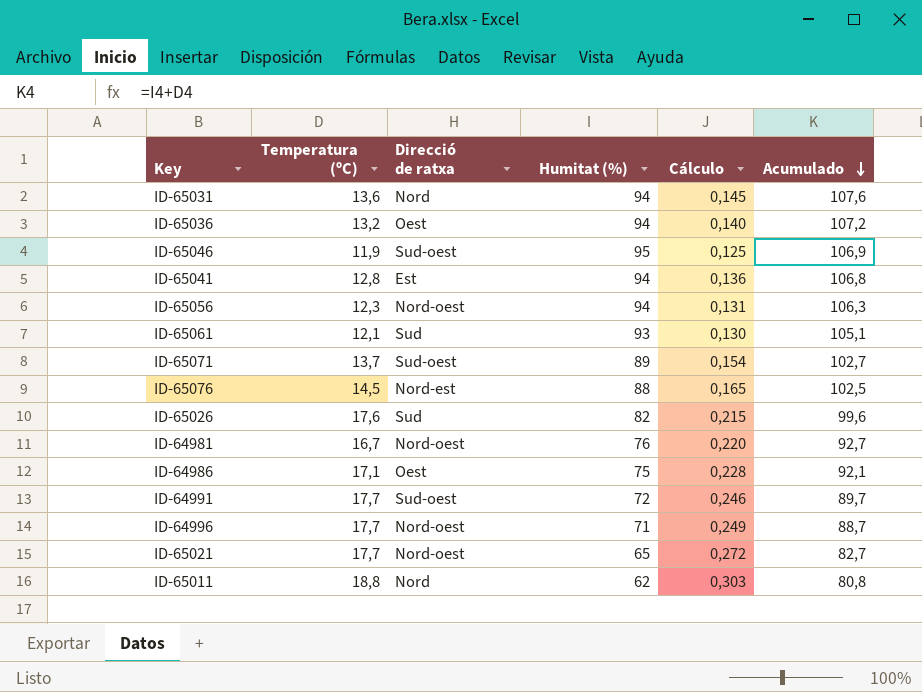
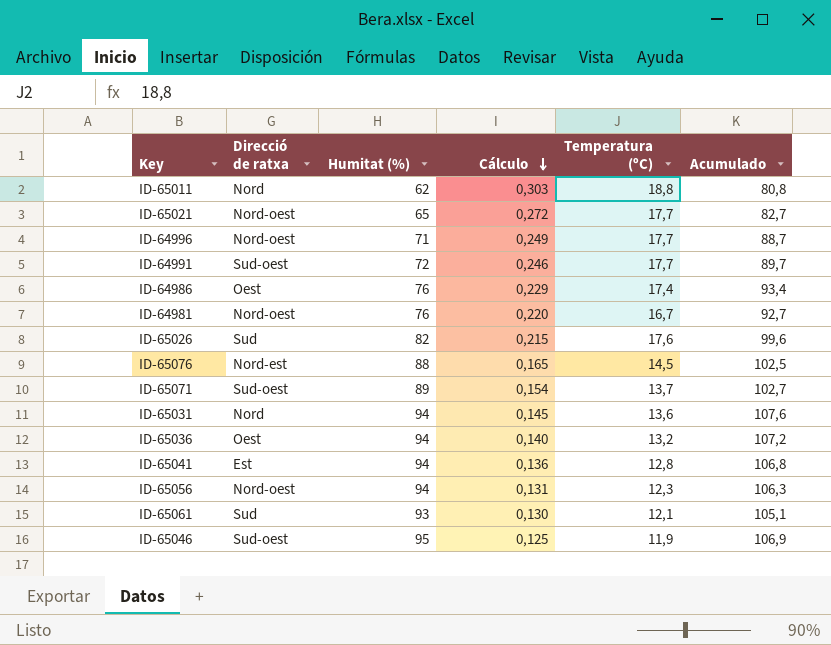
row order: Acumulado descending -> Cálculo descending
column Temperatura (ºC) | position: 2 -> 5
ID-64986 | Humitat (%): 75 -> 76
ID-64986 | Cálculo: 0,228 -> 0,229
ID-64986 | Temperatura (ºC): 17,1 -> 17,4
ID-64986 | Acumulado: 92,1 -> 93,4

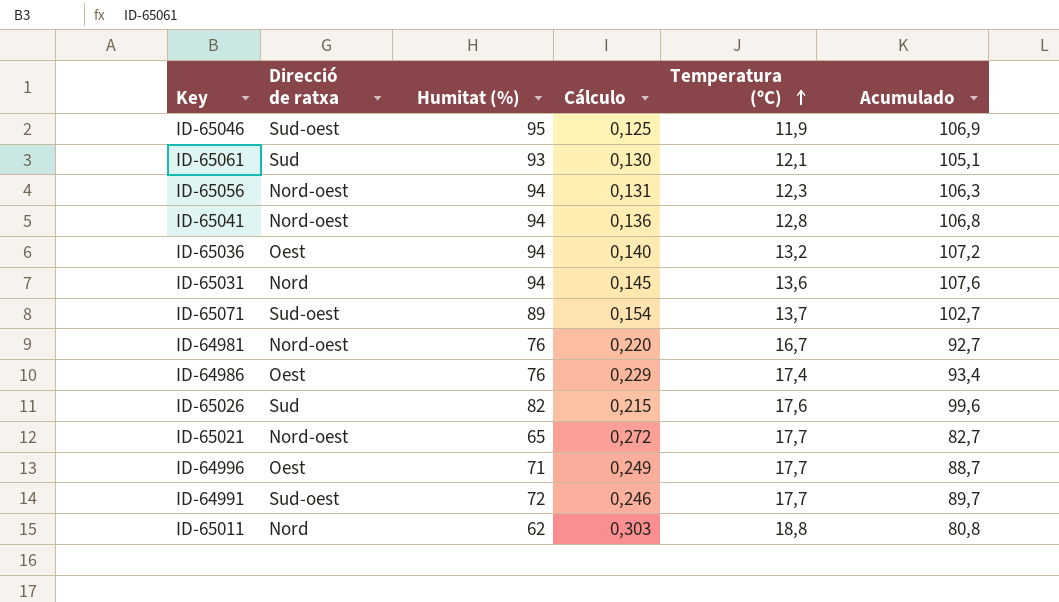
row order: Cálculo descending -> Temperatura (ºC) ascending
row ID-65076: Nord-est | 88 | 0,165 | 14,5 | 102,5 -> none
ID-65041 | Direcció de ratxa: Est -> Nord-oest
ID-64996 | Direcció de ratxa: Nord-oest -> Oest

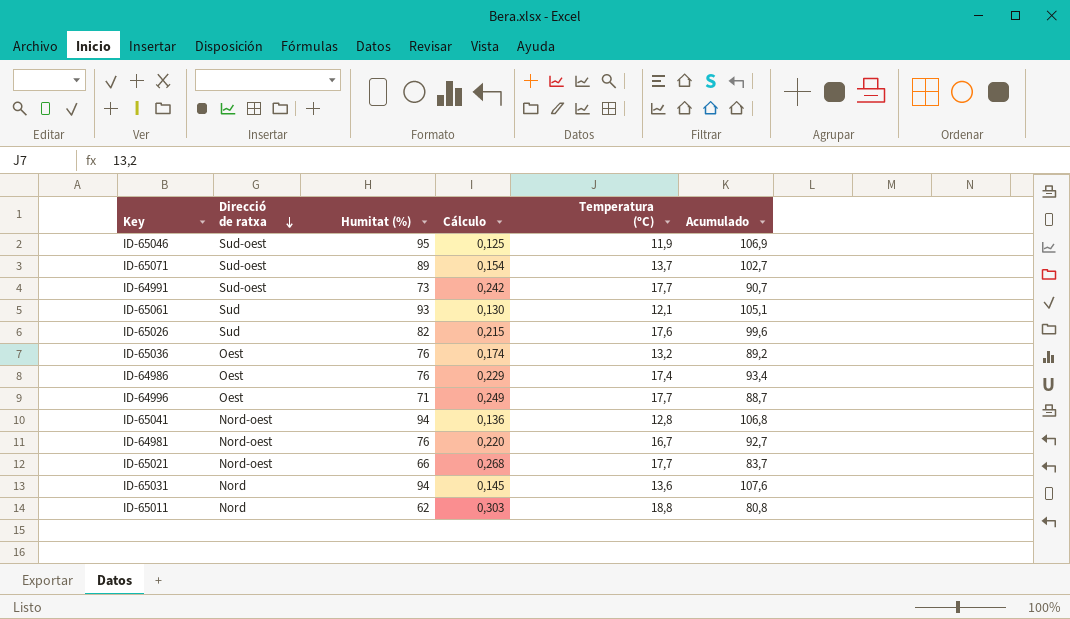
row order: Temperatura (ºC) ascending -> Direcció de ratxa descending
row ID-65056: Nord-oest | 94 | 0,131 | 12,3 | 106,3 -> none
ID-64991 | Humitat (%): 72 -> 73
ID-64991 | Cálculo: 0,246 -> 0,242
ID-64991 | Acumulado: 89,7 -> 90,7
ID-65036 | Humitat (%): 94 -> 76
ID-65036 | Cálculo: 0,140 -> 0,174
ID-65036 | Acumulado: 107,2 -> 89,2
ID-65021 | Humitat (%): 65 -> 66
ID-65021 | Cálculo: 0,272 -> 0,268
ID-65021 | Acumulado: 82,7 -> 83,7

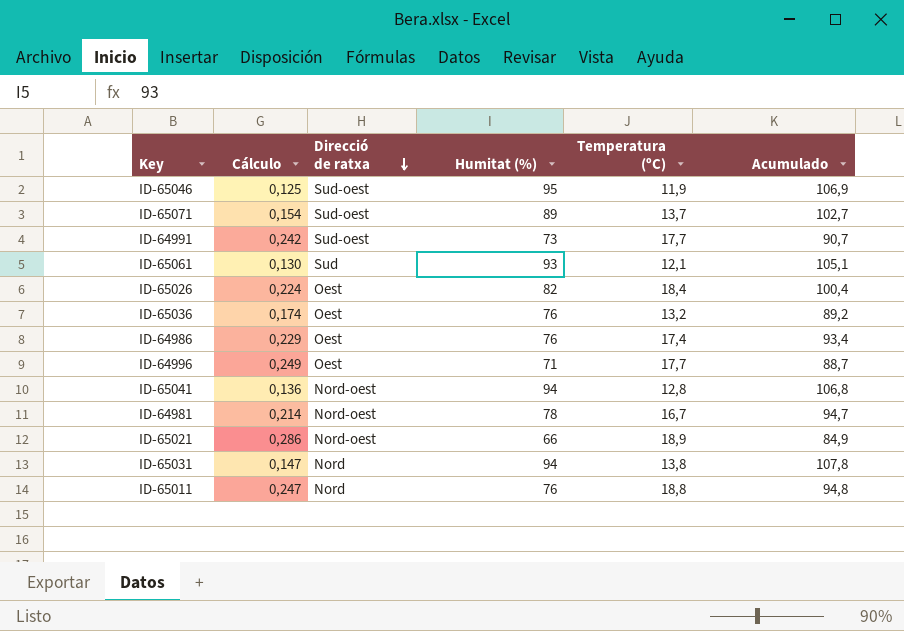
column Cálculo | position: 4 -> 2
ID-65026 | Cálculo: 0,215 -> 0,224
ID-65026 | Direcció de ratxa: Sud -> Oest
ID-65026 | Temperatura (ºC): 17,6 -> 18,4
ID-65026 | Acumulado: 99,6 -> 100,4
ID-64981 | Cálculo: 0,220 -> 0,214
ID-64981 | Humitat (%): 76 -> 78
ID-64981 | Acumulado: 92,7 -> 94,7
ID-65021 | Cálculo: 0,268 -> 0,286
ID-65021 | Temperatura (ºC): 17,7 -> 18,9
ID-65021 | Acumulado: 83,7 -> 84,9
ID-65031 | Cálculo: 0,145 -> 0,147
ID-65031 | Temperatura (ºC): 13,6 -> 13,8
ID-65031 | Acumulado: 107,6 -> 107,8
ID-65011 | Cálculo: 0,303 -> 0,247
ID-65011 | Humitat (%): 62 -> 76
ID-65011 | Acumulado: 80,8 -> 94,8

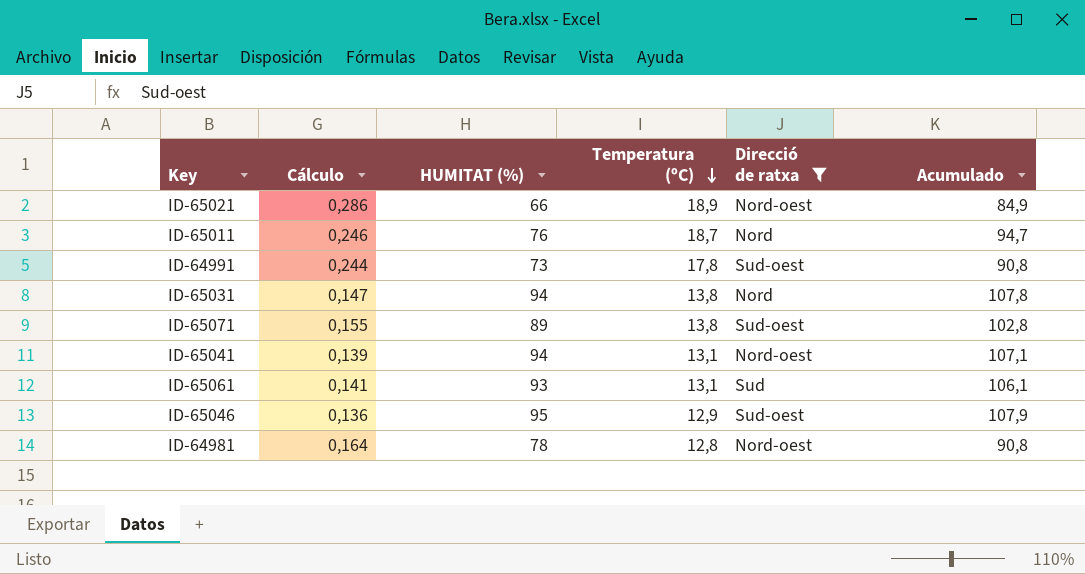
filter: none -> Direcció de ratxa != Oest
row order: Direcció de ratxa descending -> Temperatura (ºC) descending
column name: Humitat (%) -> HUMITAT (%)
column Direcció de ratxa | position: 3 -> 5
ID-65011 | Cálculo: 0,247 -> 0,246
ID-65011 | Temperatura (ºC): 18,8 -> 18,7
ID-65011 | Acumulado: 94,8 -> 94,7
ID-64991 | Cálculo: 0,242 -> 0,244
ID-64991 | Temperatura (ºC): 17,7 -> 17,8
ID-64991 | Acumulado: 90,7 -> 90,8
ID-65071 | Cálculo: 0,154 -> 0,155
ID-65071 | Temperatura (ºC): 13,7 -> 13,8
ID-65071 | Acumulado: 102,7 -> 102,8
ID-65041 | Cálculo: 0,136 -> 0,139
ID-65041 | Temperatura (ºC): 12,8 -> 13,1
ID-65041 | Acumulado: 106,8 -> 107,1
ID-65061 | Cálculo: 0,130 -> 0,141
ID-65061 | Temperatura (ºC): 12,1 -> 13,1
ID-65061 | Acumulado: 105,1 -> 106,1
ID-65046 | Cálculo: 0,125 -> 0,136
ID-65046 | Temperatura (ºC): 11,9 -> 12,9
ID-65046 | Acumulado: 106,9 -> 107,9
ID-64981 | Cálculo: 0,214 -> 0,164
ID-64981 | Temperatura (ºC): 16,7 -> 12,8
ID-64981 | Acumulado: 94,7 -> 90,8

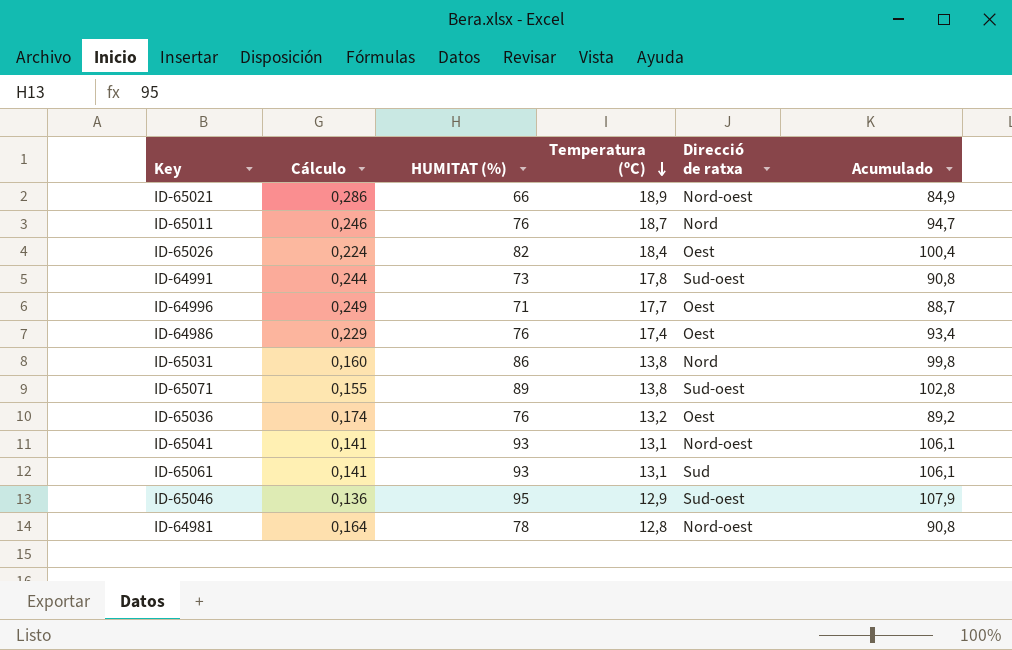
filter: Direcció de ratxa != Oest -> none
ID-65031 | Cálculo: 0,147 -> 0,160
ID-65031 | HUMITAT (%): 94 -> 86
ID-65031 | Acumulado: 107,8 -> 99,8
ID-65041 | Cálculo: 0,139 -> 0,141
ID-65041 | HUMITAT (%): 94 -> 93
ID-65041 | Acumulado: 107,1 -> 106,1

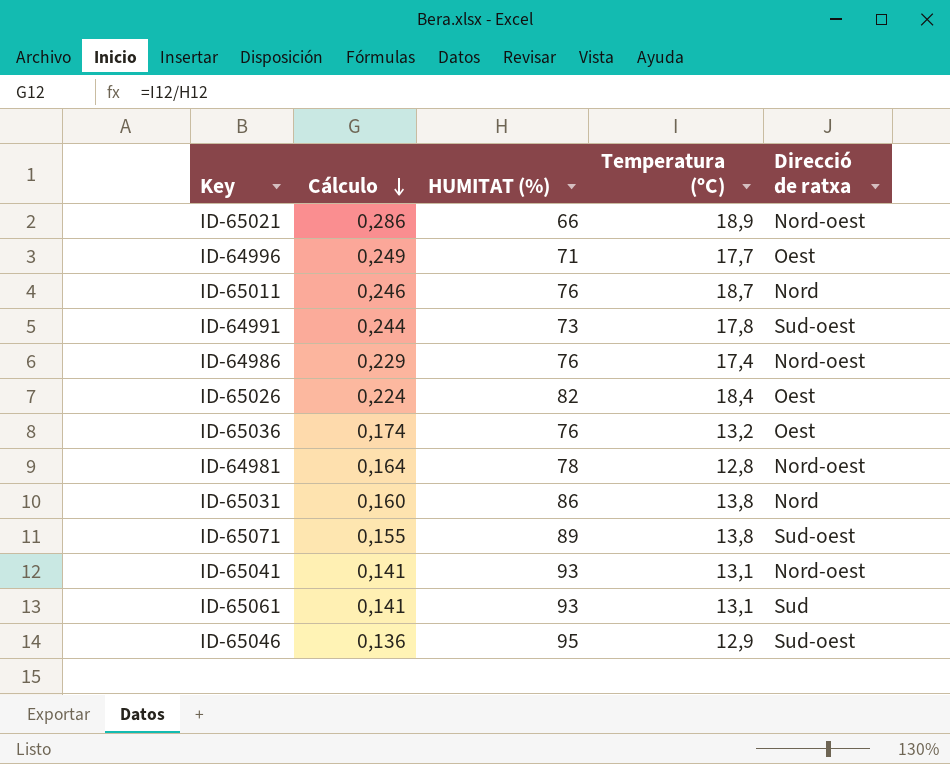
row order: Temperatura (ºC) descending -> Cálculo descending
column Acumulado | formula: [HUMITAT (%)] + [Temperatura (ºC)] -> none
ID-64986 | Direcció de ratxa: Oest -> Nord-oest

